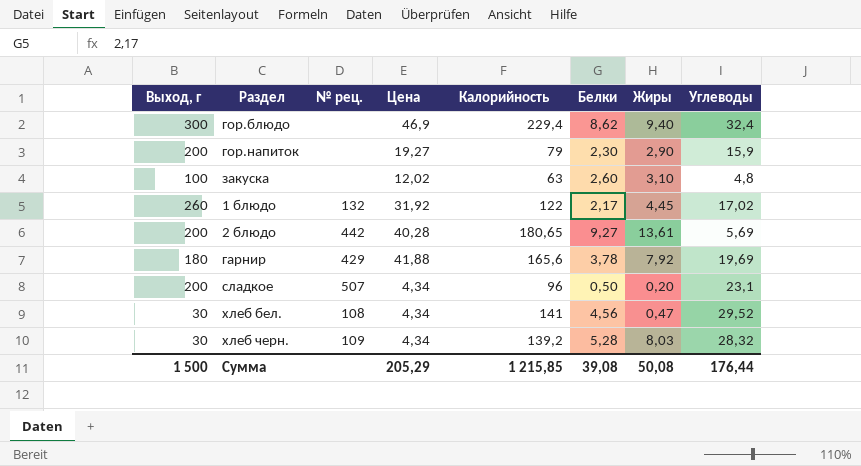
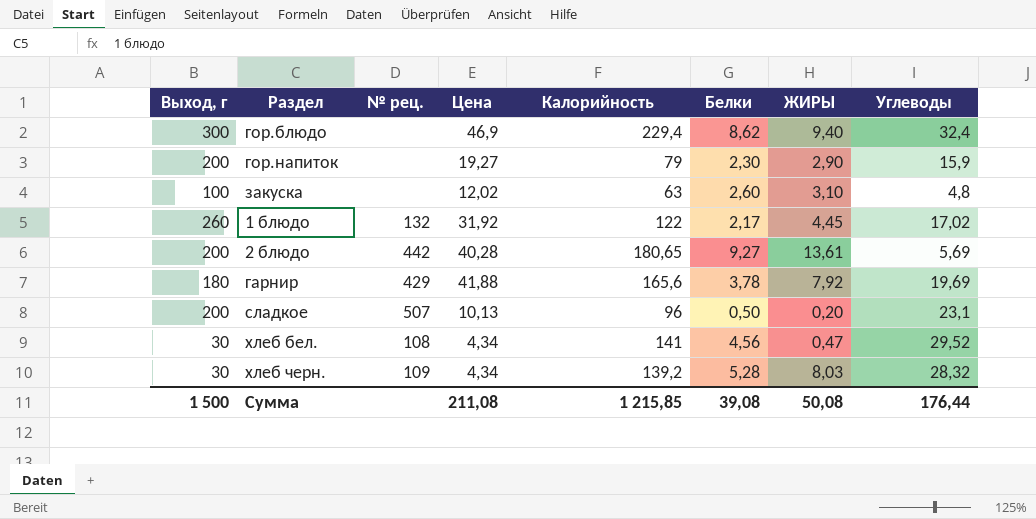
column name: Жиры -> ЖИРЫ
сладкое | Цена: 4,34 -> 10,13
Сумма | Цена: 205,29 -> 211,08

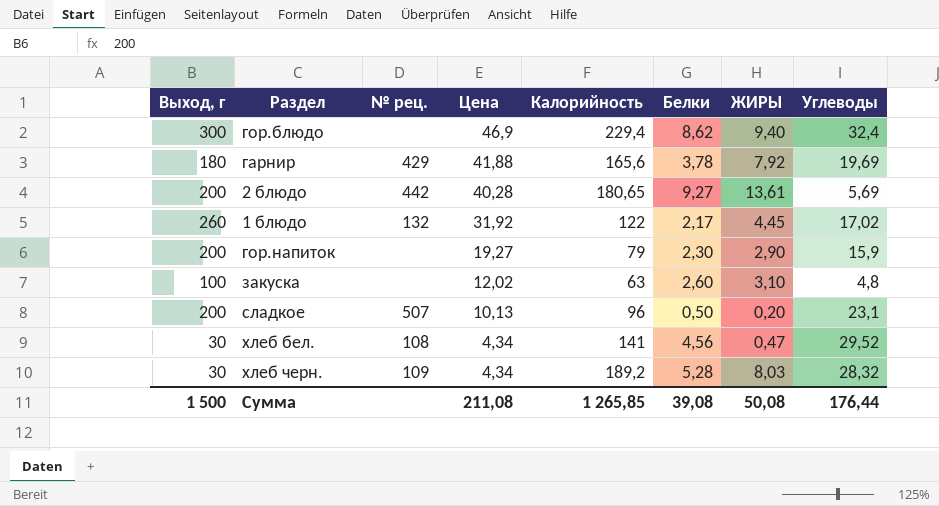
row order: none -> Цена descending
хлеб черн. | Калорийность: 139,2 -> 189,2
Сумма | Калорийность: 1 215,85 -> 1 265,85

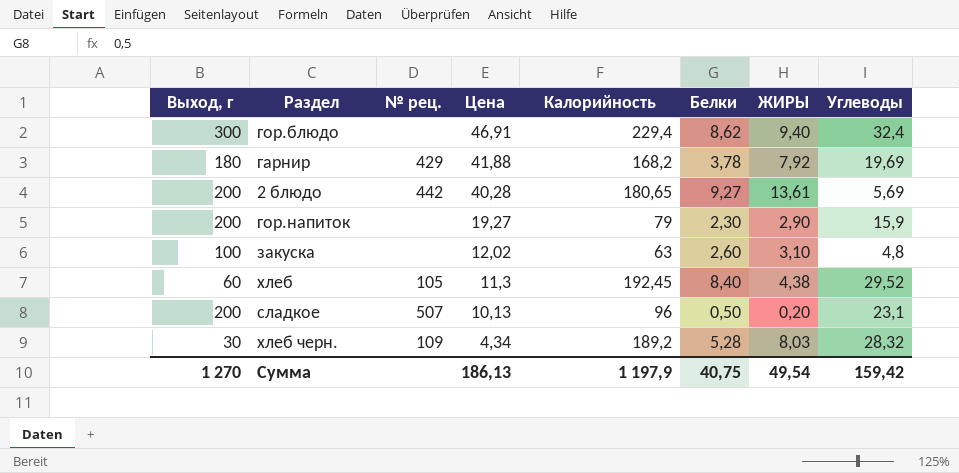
row 1 блюдо: 260 | 132 | 31,92 | 122 | 2,17 | 4,45 | 17,02 -> none
row хлеб бел.: 30 | 108 | 4,34 | 141 | 4,56 | 0,47 | 29,52 -> none
гор.блюдо | Цена: 46,9 -> 46,91
гарнир | Калорийность: 165,6 -> 168,2
row хлеб: none -> 60 | 105 | 11,3 | 192,45 | 8,40 | 4,38 | 29,52
Сумма | Выход, г: 1 500 -> 1 270
Сумма | Цена: 211,08 -> 186,13
Сумма | Калорийность: 1 265,85 -> 1 197,9
Сумма | Белки: 39,08 -> 40,75
Сумма | ЖИРЫ: 50,08 -> 49,54
Сумма | Углеводы: 176,44 -> 159,42

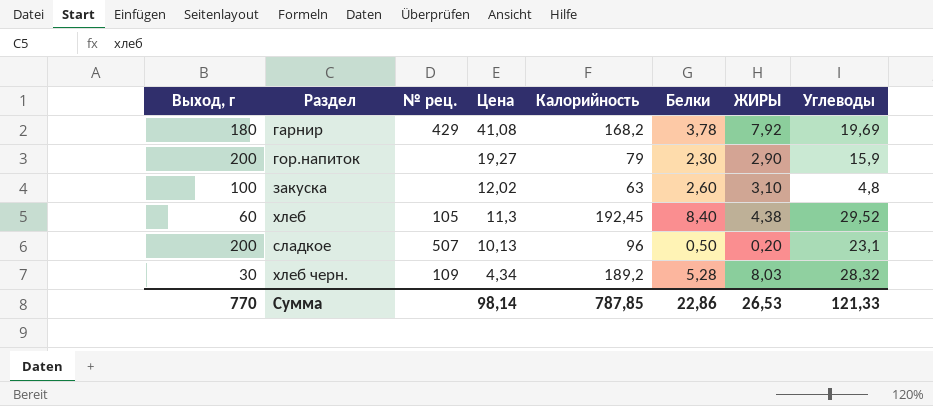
row гор.блюдо: 300 | none | 46,91 | 229,4 | 8,62 | 9,40 | 32,4 -> none
row 2 блюдо: 200 | 442 | 40,28 | 180,65 | 9,27 | 13,61 | 5,69 -> none
гарнир | Цена: 41,88 -> 41,08
Сумма | Выход, г: 1 270 -> 770
Сумма | Цена: 186,13 -> 98,14
Сумма | Калорийность: 1 197,9 -> 787,85
Сумма | Белки: 40,75 -> 22,86
Сумма | ЖИРЫ: 49,54 -> 26,53
Сумма | Углеводы: 159,42 -> 121,33

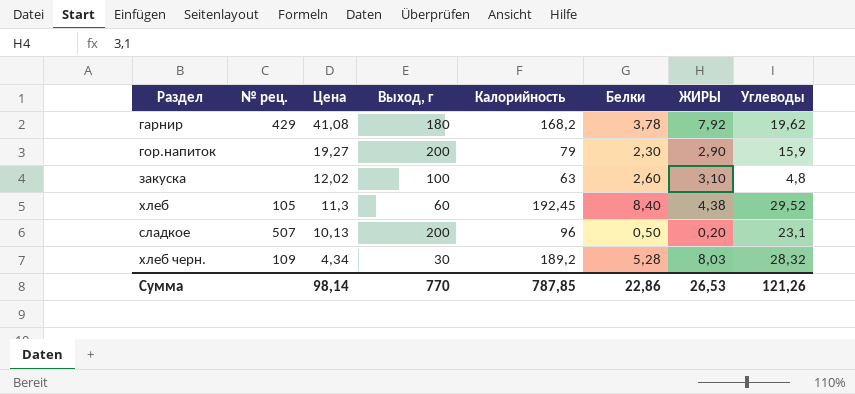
column Выход, г | position: 1 -> 4
гарнир | Углеводы: 19,69 -> 19,62
Сумма | Углеводы: 121,33 -> 121,26

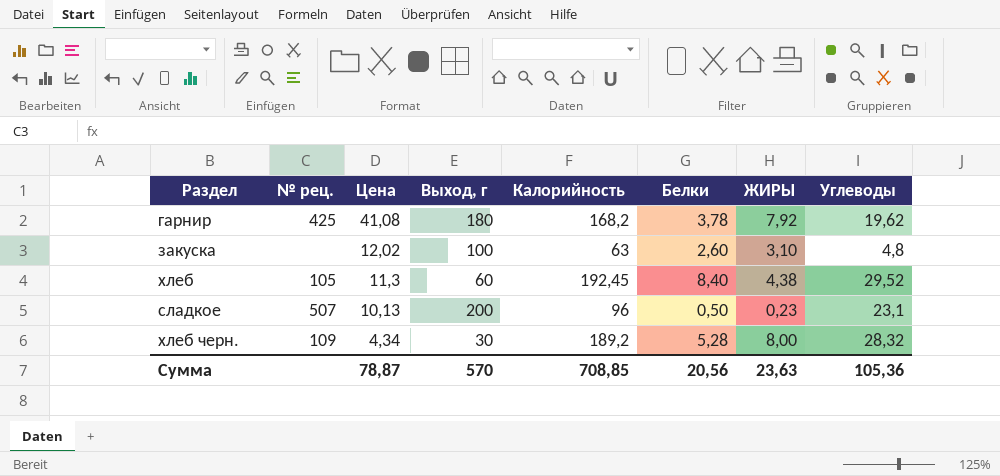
row гор.напиток: none | 19,27 | 200 | 79 | 2,30 | 2,90 | 15,9 -> none
гарнир | № рец.: 429 -> 425
сладкое | ЖИРЫ: 0,20 -> 0,23
хлеб черн. | ЖИРЫ: 8,03 -> 8,00
Сумма | Цена: 98,14 -> 78,87
Сумма | Выход, г: 770 -> 570
Сумма | Калорийность: 787,85 -> 708,85
Сумма | Белки: 22,86 -> 20,56
Сумма | ЖИРЫ: 26,53 -> 23,63
Сумма | Углеводы: 121,26 -> 105,36

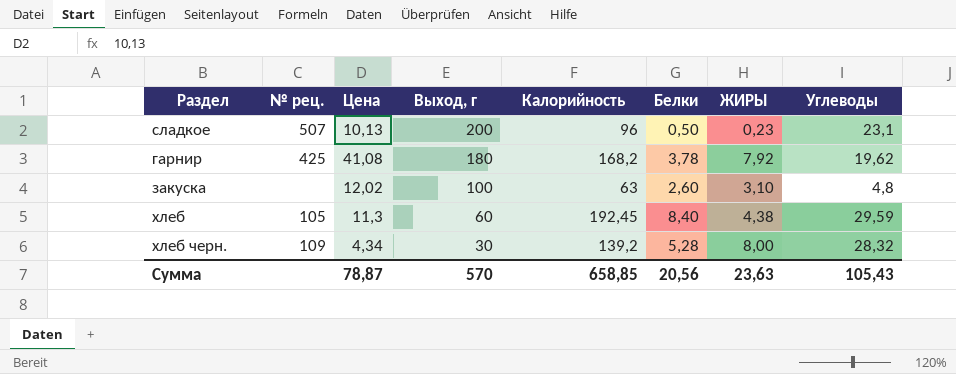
row order: Цена descending -> Выход, г descending
хлеб | Углеводы: 29,52 -> 29,59
хлеб черн. | Калорийность: 189,2 -> 139,2
Сумма | Калорийность: 708,85 -> 658,85
Сумма | Углеводы: 105,36 -> 105,43

